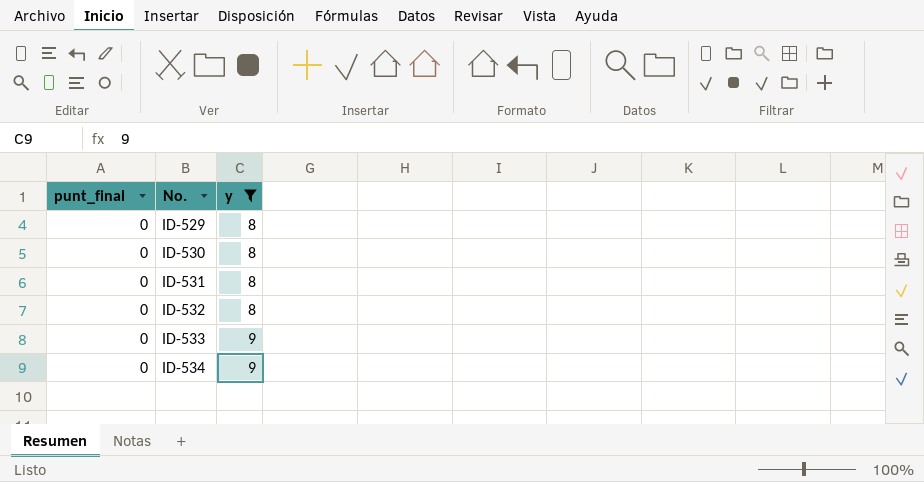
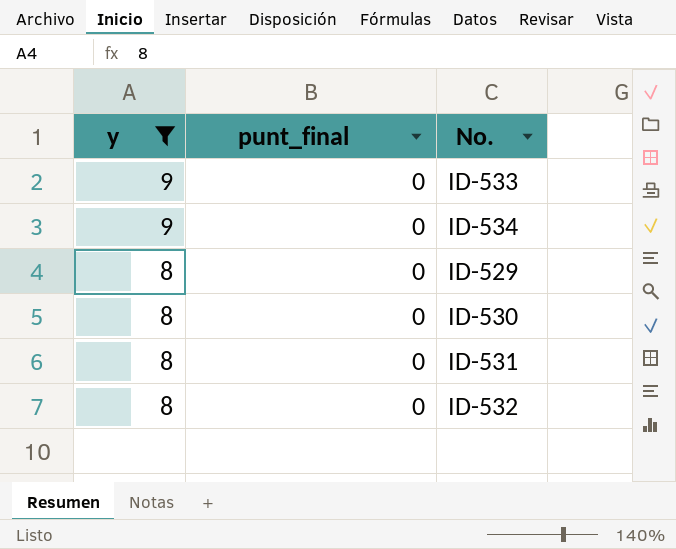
row order: No. ascending -> y descending
column y | position: 3 -> 1

